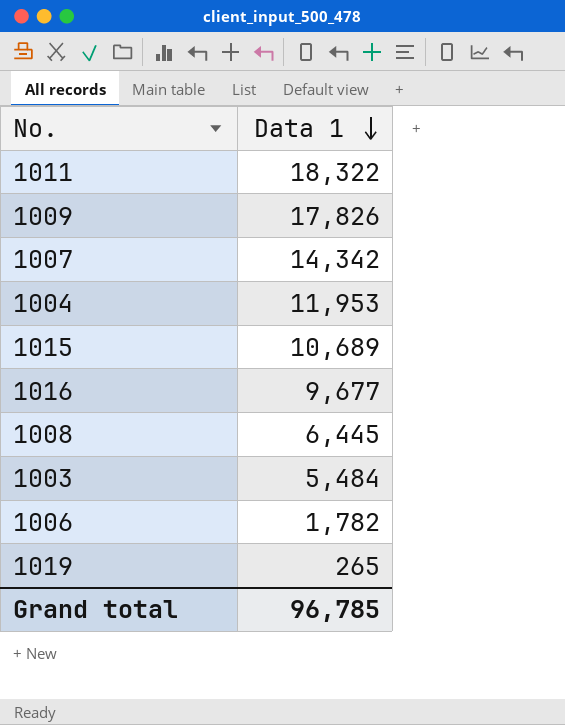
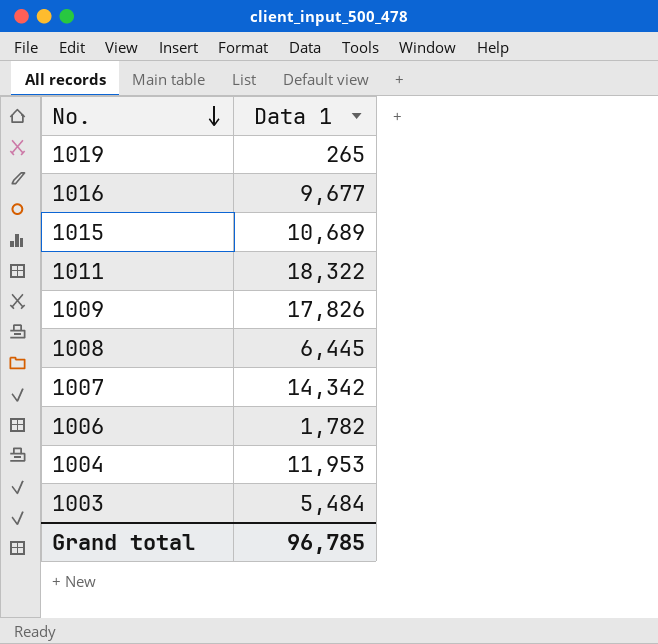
row order: Data 1 descending -> No. descending

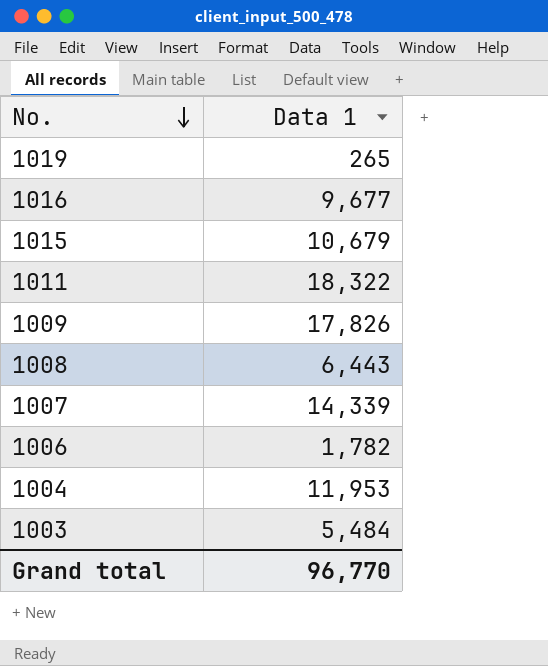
1015 | Data 1: 10,689 -> 10,679
1008 | Data 1: 6,445 -> 6,443
1007 | Data 1: 14,342 -> 14,339
Grand total | Data 1: 96,785 -> 96,770

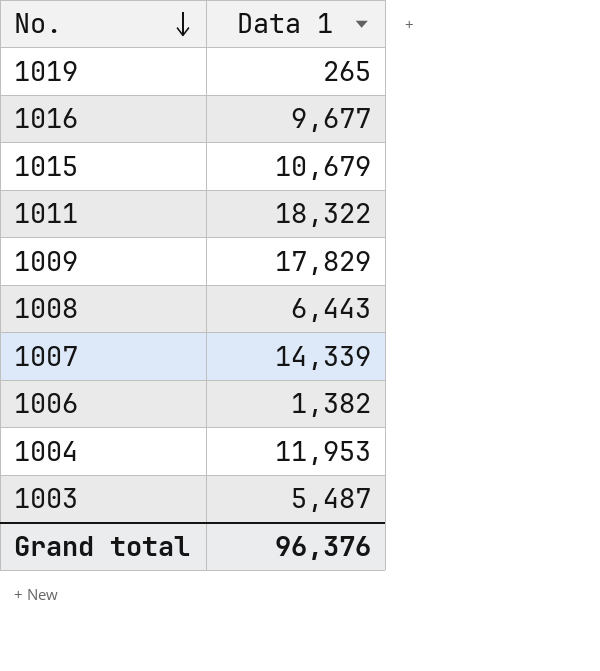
1009 | Data 1: 17,826 -> 17,829
1006 | Data 1: 1,782 -> 1,382
1003 | Data 1: 5,484 -> 5,487
Grand total | Data 1: 96,770 -> 96,376

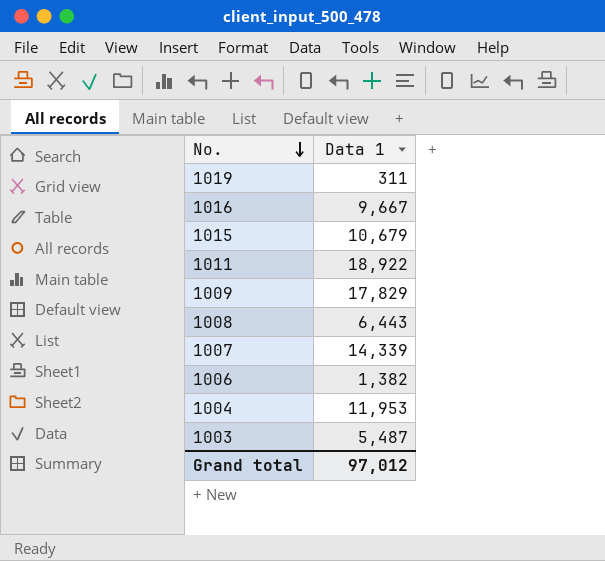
1019 | Data 1: 265 -> 311
1016 | Data 1: 9,677 -> 9,667
1011 | Data 1: 18,322 -> 18,922
Grand total | Data 1: 96,376 -> 97,012

